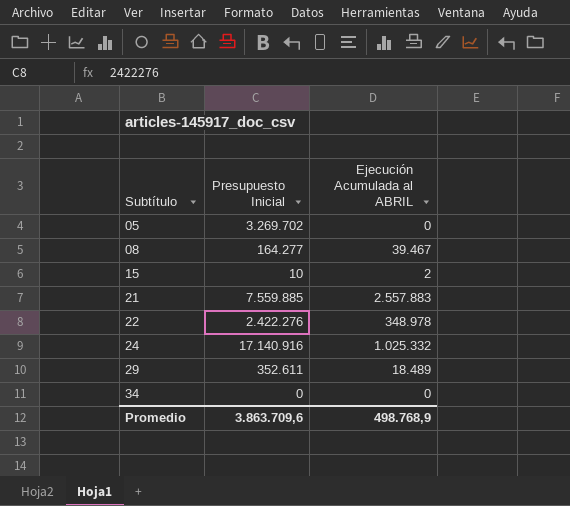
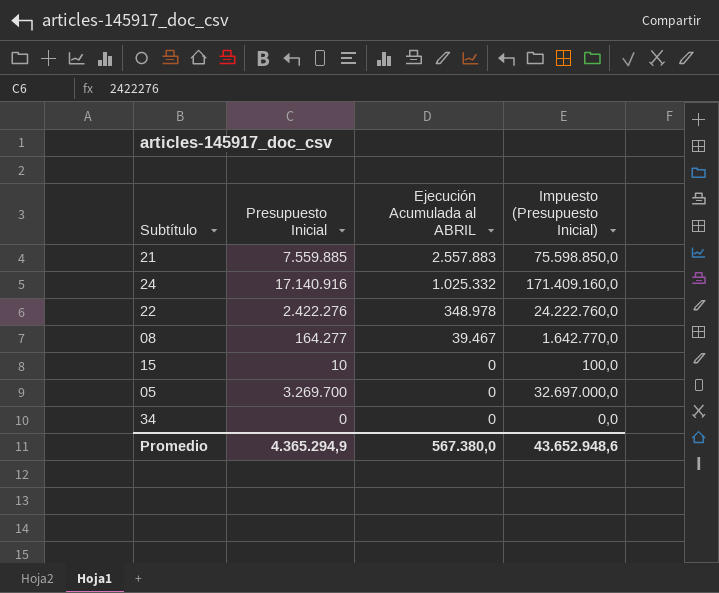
row order: Subtítulo ascending -> Ejecución Acumulada al ABRIL descending
column Impuesto (Presupuesto Inicial) | formula: none -> [Presupuesto Inicial] * 10
row 29: 352.611 | 18.489 -> none
15 | Ejecución Acumulada al ABRIL: 2 -> 0
05 | Presupuesto Inicial: 3.269.702 -> 3.269.700
Promedio | Presupuesto Inicial: 3.863.709,6 -> 4.365.294,9
Promedio | Ejecución Acumulada al ABRIL: 498.768,9 -> 567.380,0

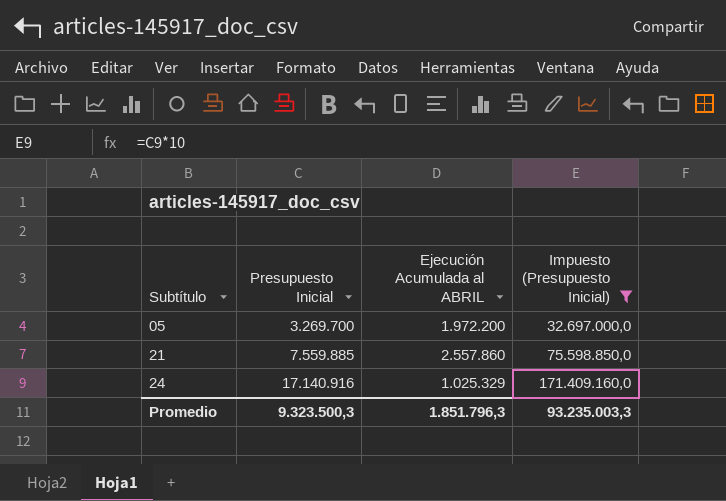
filter: none -> Impuesto (Presupuesto Inicial) >= 32.697.000,0
row order: Ejecución Acumulada al ABRIL descending -> Subtítulo ascending
05 | Ejecución Acumulada al ABRIL: 0 -> 1.972.200
21 | Ejecución Acumulada al ABRIL: 2.557.883 -> 2.557.860
24 | Ejecución Acumulada al ABRIL: 1.025.332 -> 1.025.329
Promedio | Presupuesto Inicial: 4.365.294,9 -> 9.323.500,3
Promedio | Ejecución Acumulada al ABRIL: 567.380,0 -> 1.851.796,3
Promedio | Impuesto (Presupuesto Inicial): 43.652.948,6 -> 93.235.003,3

